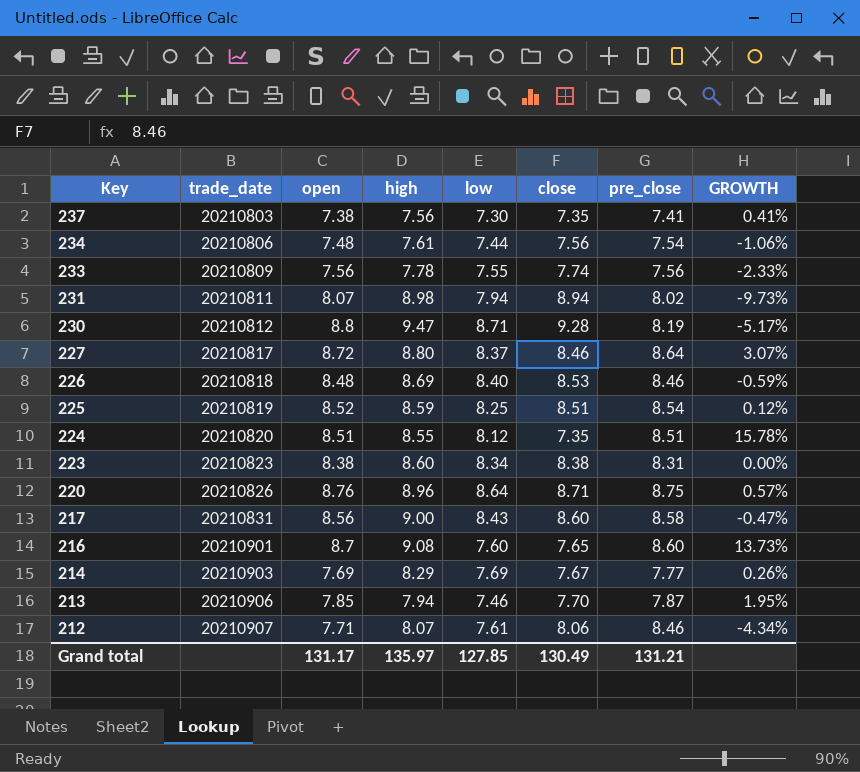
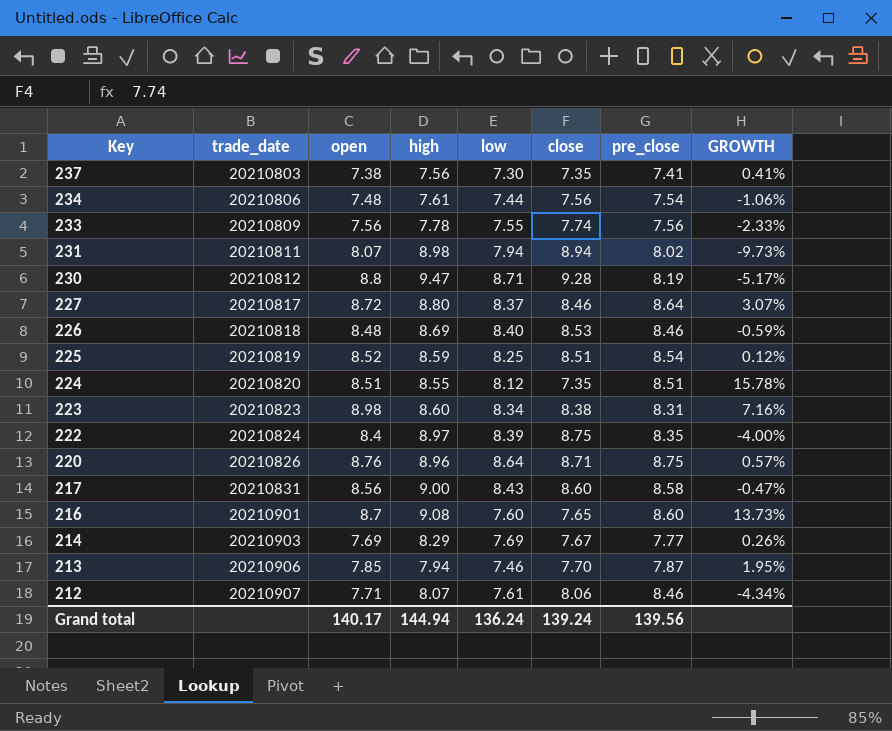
223 | open: 8.38 -> 8.98
223 | GROWTH: 0.00% -> 7.16%
row 222: none -> 20210824 | 8.4 | 8.97 | 8.39 | 8.75 | 8.35 | -4.00%
Grand total | open: 131.17 -> 140.17
Grand total | high: 135.97 -> 144.94
Grand total | low: 127.85 -> 136.24
Grand total | close: 130.49 -> 139.24
Grand total | pre_close: 131.21 -> 139.56

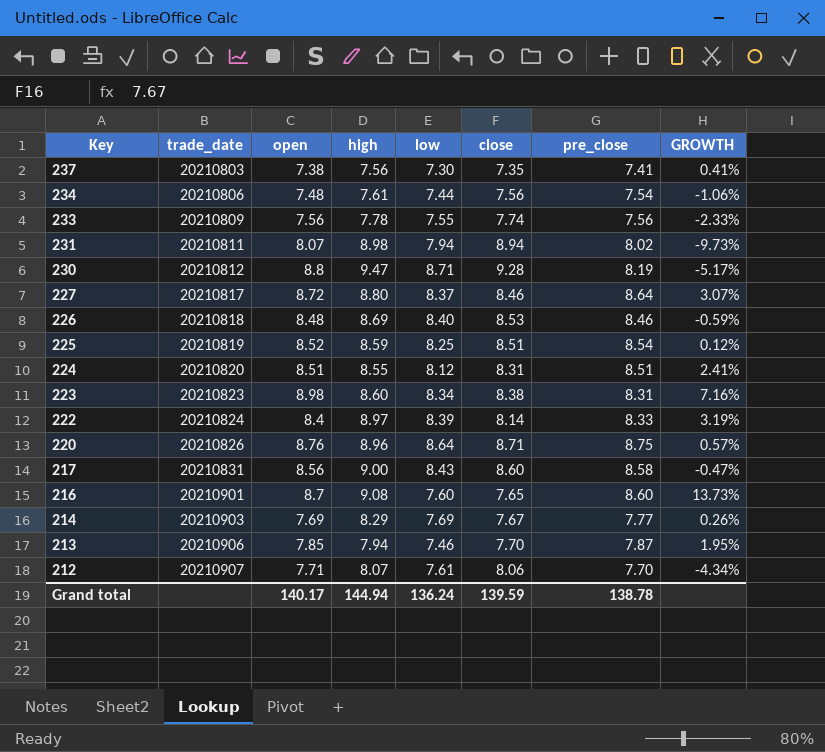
224 | close: 7.35 -> 8.31
224 | GROWTH: 15.78% -> 2.41%
222 | close: 8.75 -> 8.14
222 | pre_close: 8.35 -> 8.33
222 | GROWTH: -4.00% -> 3.19%
212 | pre_close: 8.46 -> 7.70
Grand total | close: 139.24 -> 139.59
Grand total | pre_close: 139.56 -> 138.78

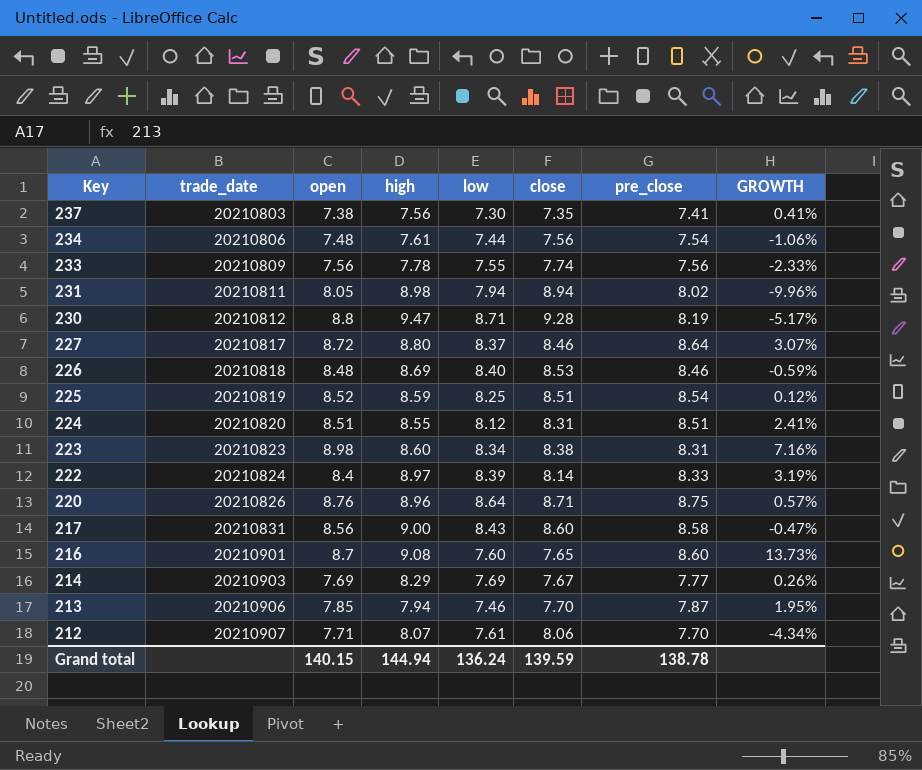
231 | open: 8.07 -> 8.05
231 | GROWTH: -9.73% -> -9.96%
Grand total | open: 140.17 -> 140.15

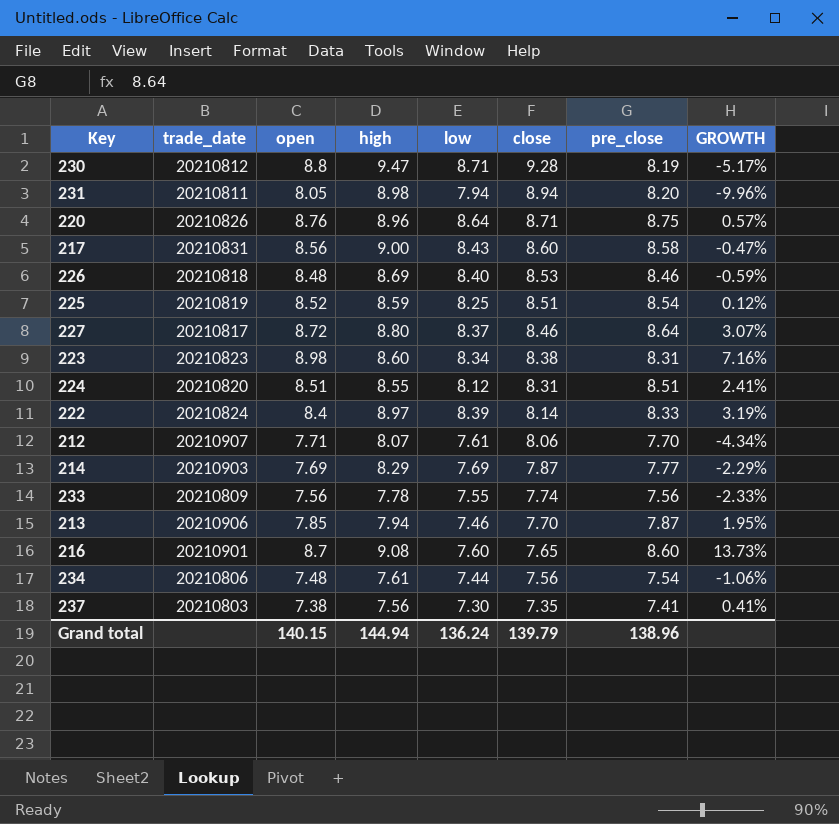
row order: Key descending -> close descending
231 | pre_close: 8.02 -> 8.20
214 | close: 7.67 -> 7.87
214 | GROWTH: 0.26% -> -2.29%
Grand total | close: 139.59 -> 139.79
Grand total | pre_close: 138.78 -> 138.96

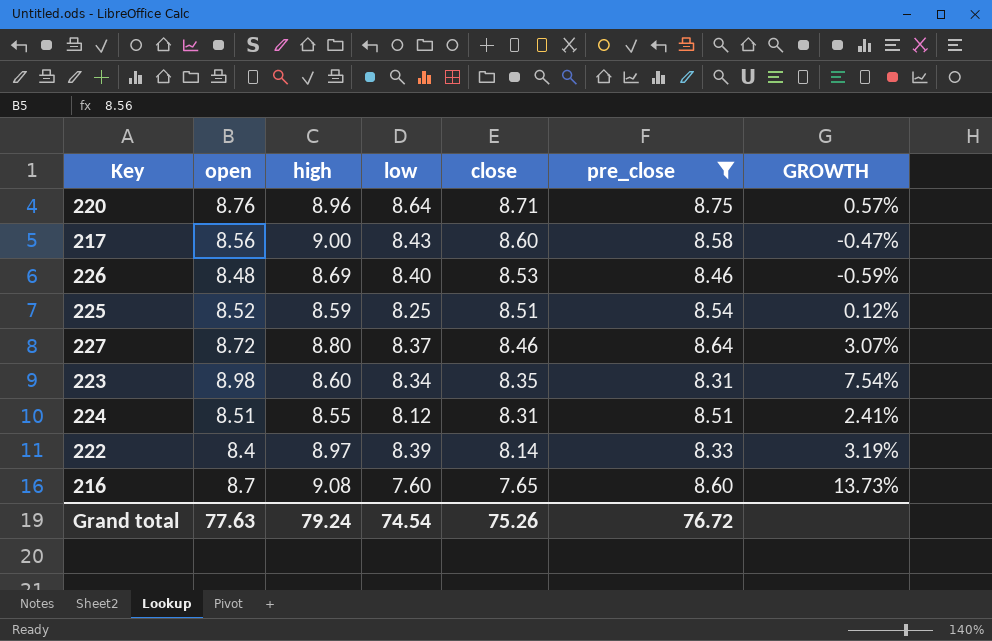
filter: none -> pre_close >= 8.31
column trade_date | position: 2 -> none
223 | close: 8.38 -> 8.35
223 | GROWTH: 7.16% -> 7.54%
Grand total | open: 140.15 -> 77.63
Grand total | high: 144.94 -> 79.24
Grand total | low: 136.24 -> 74.54
Grand total | close: 139.79 -> 75.26
Grand total | pre_close: 138.96 -> 76.72

